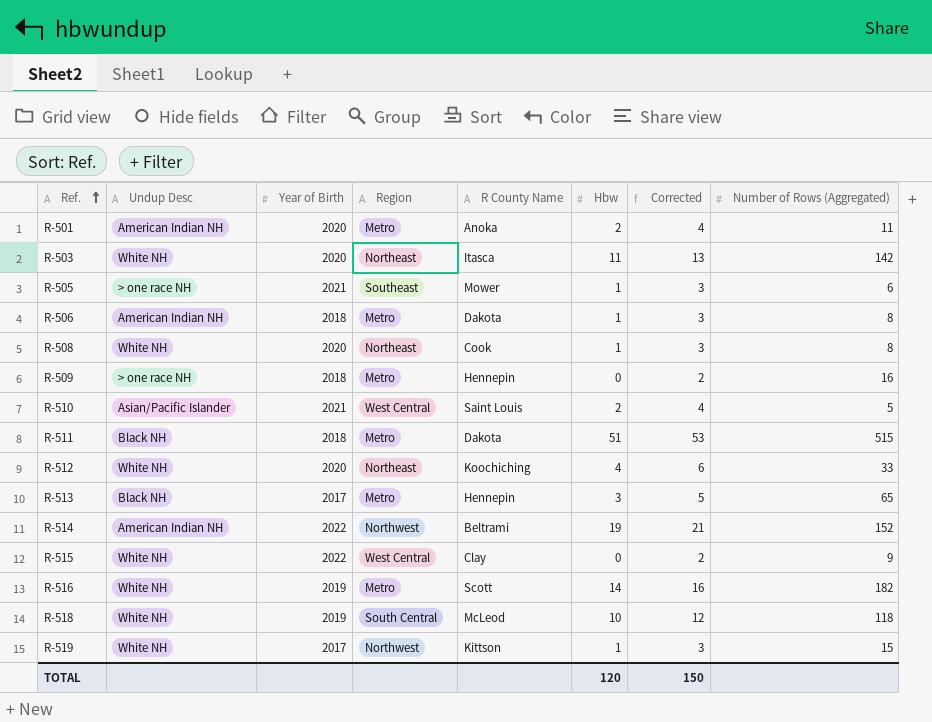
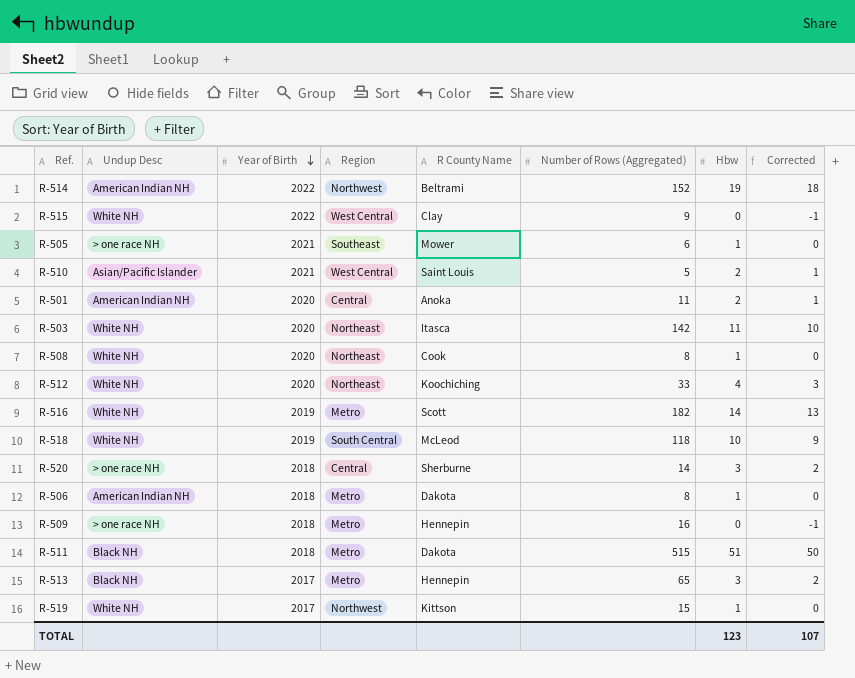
row order: Ref. ascending -> Year of Birth descending
column Number of Rows (Aggregated) | position: 8 -> 6
column Corrected | formula: [Hbw] + 2 -> [Hbw] - 1
R-501 | Region: Metro -> Central
row R-520: none -> > one race NH | 2018 | Central | Sherburne | 14 | 3 | 2
TOTAL | Hbw: 120 -> 123
TOTAL | Corrected: 150 -> 107

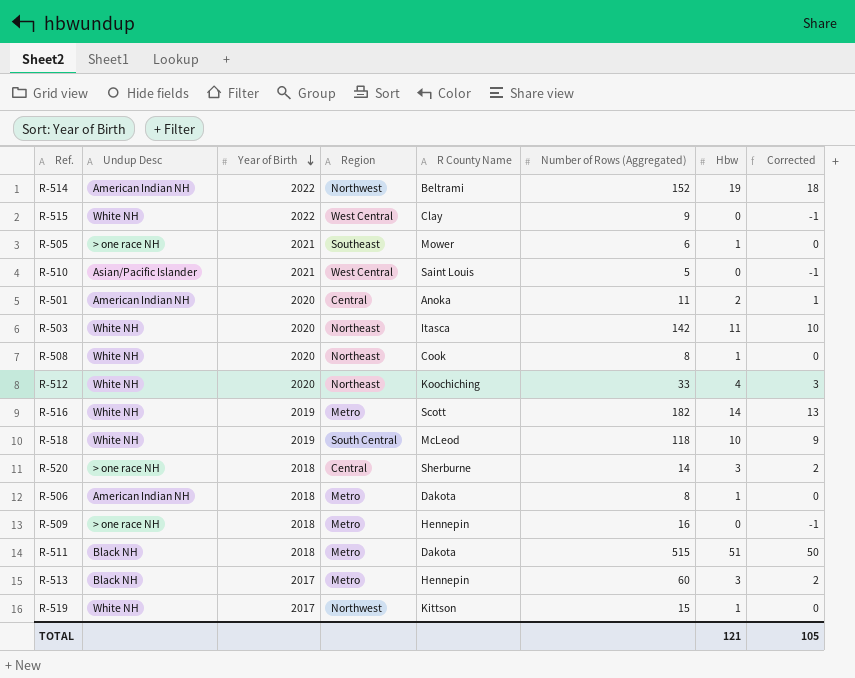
R-510 | Hbw: 2 -> 0
R-510 | Corrected: 1 -> -1
R-513 | Number of Rows (Aggregated): 65 -> 60
TOTAL | Hbw: 123 -> 121
TOTAL | Corrected: 107 -> 105

